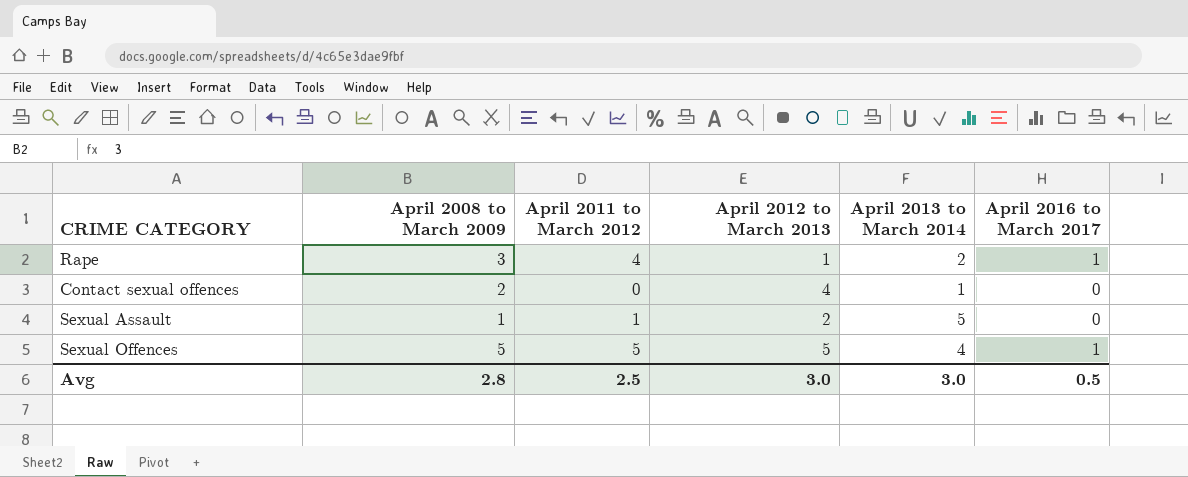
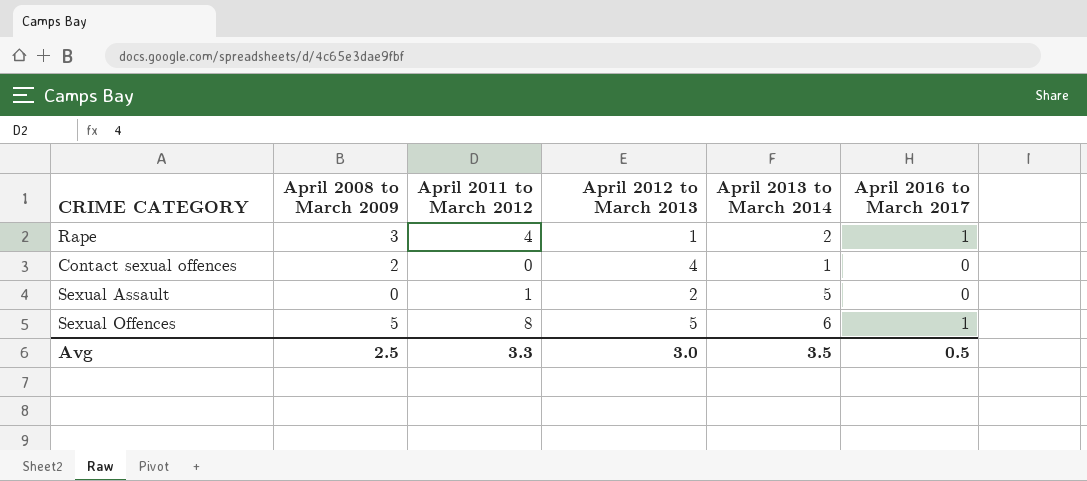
Sexual Assault | April 2008 to March 2009: 1 -> 0
Sexual Offences | April 2011 to March 2012: 5 -> 8
Sexual Offences | April 2013 to March 2014: 4 -> 6
Avg | April 2008 to March 2009: 2.8 -> 2.5
Avg | April 2011 to March 2012: 2.5 -> 3.3
Avg | April 2013 to March 2014: 3.0 -> 3.5

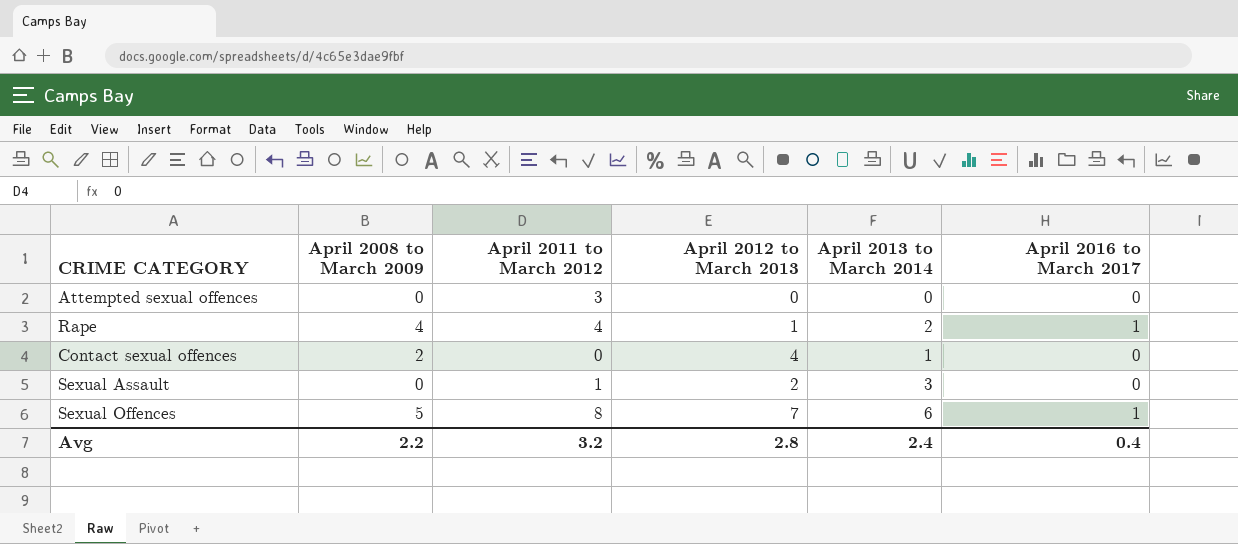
row Attempted sexual offences: none -> 0 | 3 | 0 | 0 | 0
Rape | April 2008 to March 2009: 3 -> 4
Sexual Assault | April 2013 to March 2014: 5 -> 3
Sexual Offences | April 2012 to March 2013: 5 -> 7
Avg | April 2008 to March 2009: 2.5 -> 2.2
Avg | April 2011 to March 2012: 3.3 -> 3.2
Avg | April 2012 to March 2013: 3.0 -> 2.8
Avg | April 2013 to March 2014: 3.5 -> 2.4
Avg | April 2016 to March 2017: 0.5 -> 0.4

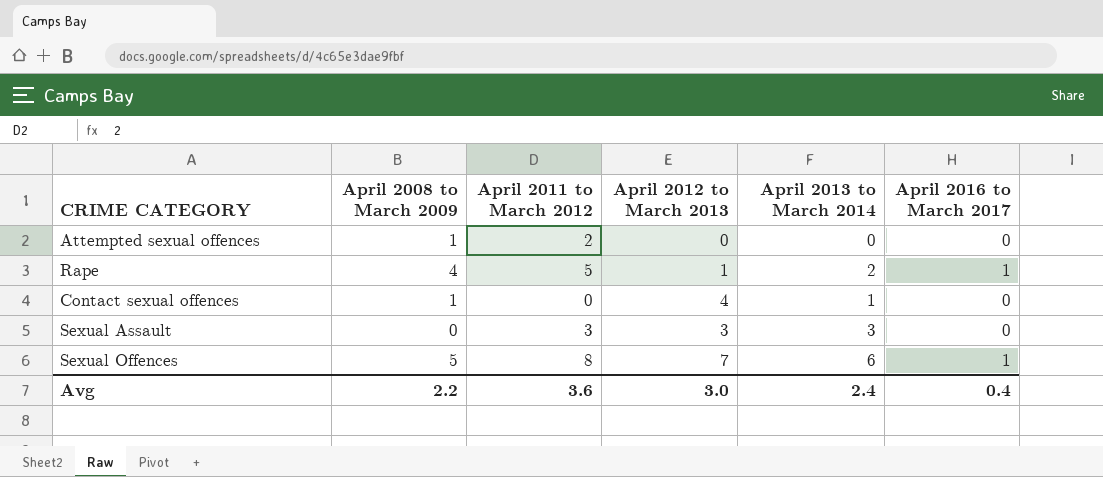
Attempted sexual offences | April 2008 to March 2009: 0 -> 1
Attempted sexual offences | April 2011 to March 2012: 3 -> 2
Rape | April 2011 to March 2012: 4 -> 5
Contact sexual offences | April 2008 to March 2009: 2 -> 1
Sexual Assault | April 2011 to March 2012: 1 -> 3
Sexual Assault | April 2012 to March 2013: 2 -> 3
Avg | April 2011 to March 2012: 3.2 -> 3.6
Avg | April 2012 to March 2013: 2.8 -> 3.0

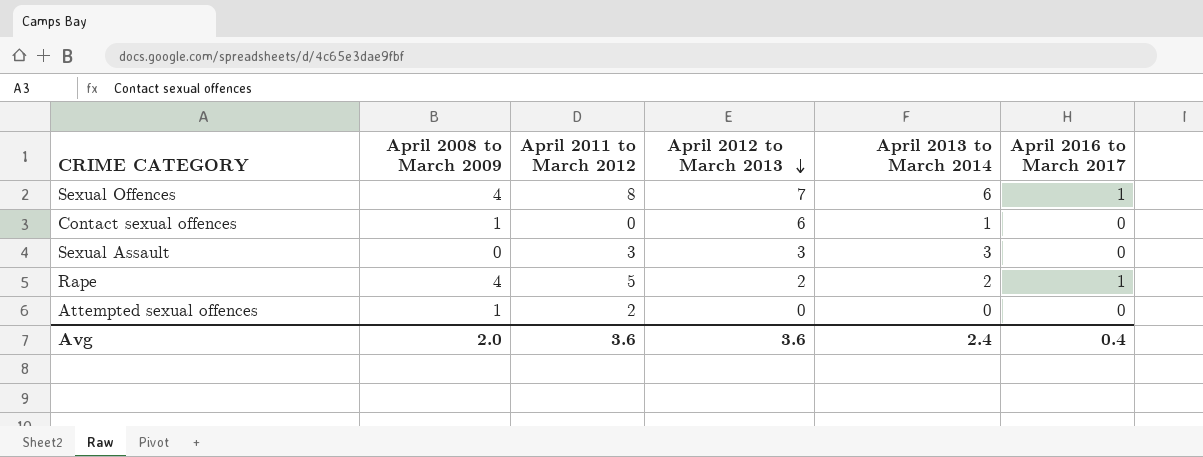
row order: none -> April 2012 to March 2013 descending
Sexual Offences | April 2008 to March 2009: 5 -> 4
Contact sexual offences | April 2012 to March 2013: 4 -> 6
Rape | April 2012 to March 2013: 1 -> 2
Avg | April 2008 to March 2009: 2.2 -> 2.0
Avg | April 2012 to March 2013: 3.0 -> 3.6

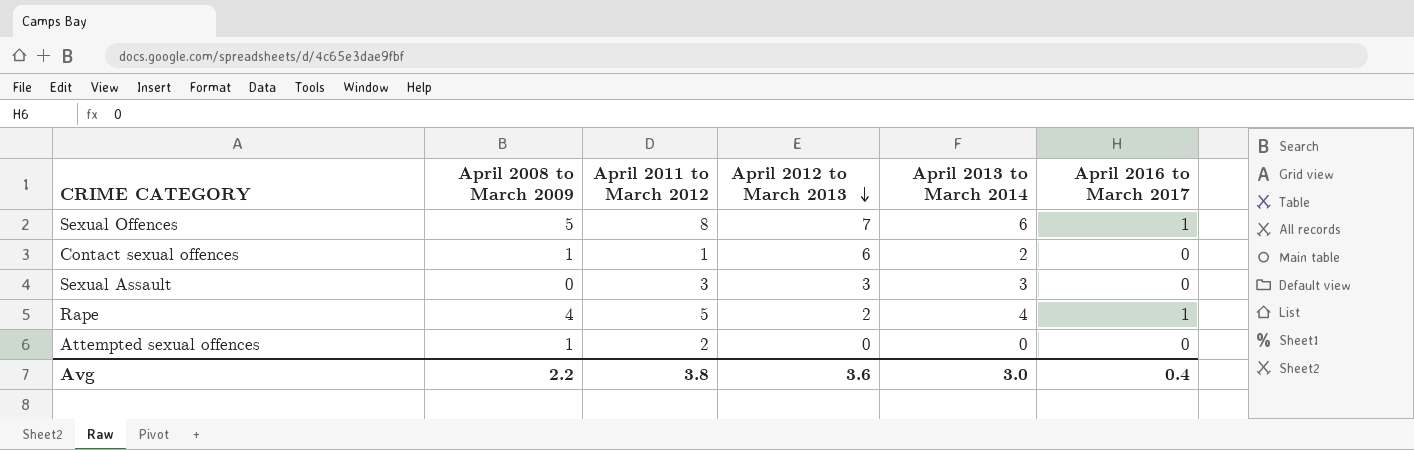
Sexual Offences | April 2008 to March 2009: 4 -> 5
Contact sexual offences | April 2011 to March 2012: 0 -> 1
Contact sexual offences | April 2013 to March 2014: 1 -> 2
Rape | April 2013 to March 2014: 2 -> 4
Avg | April 2008 to March 2009: 2.0 -> 2.2
Avg | April 2011 to March 2012: 3.6 -> 3.8
Avg | April 2013 to March 2014: 2.4 -> 3.0

